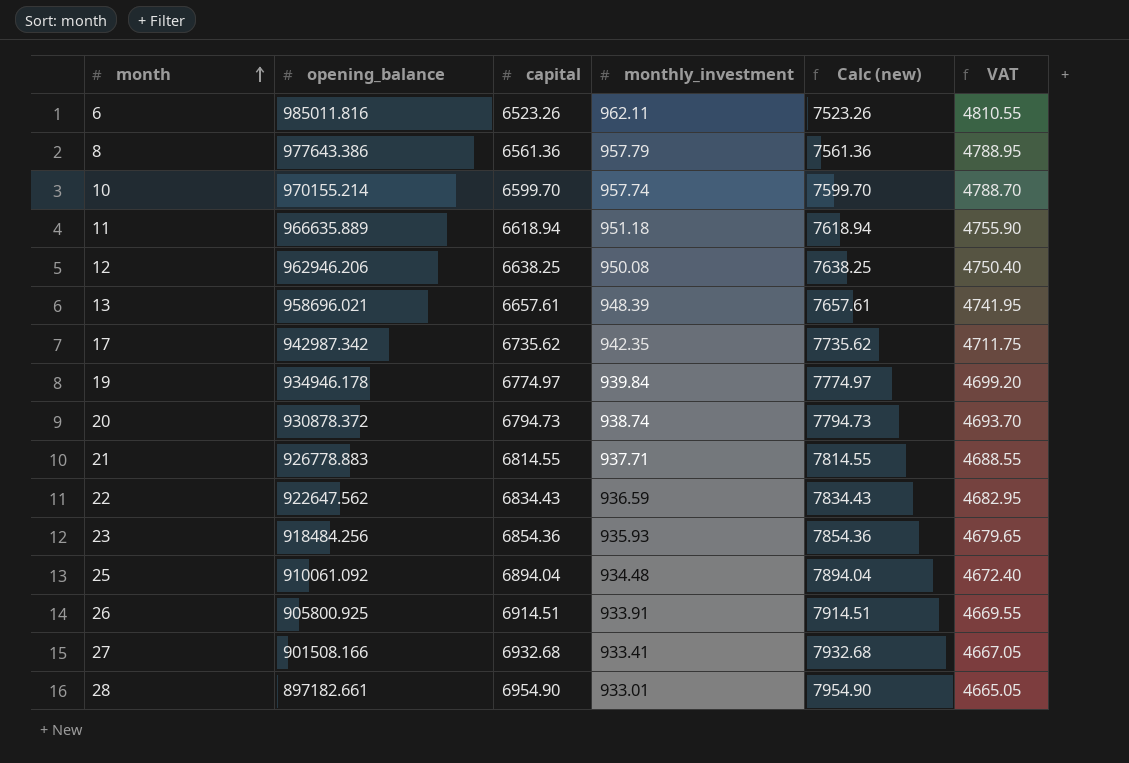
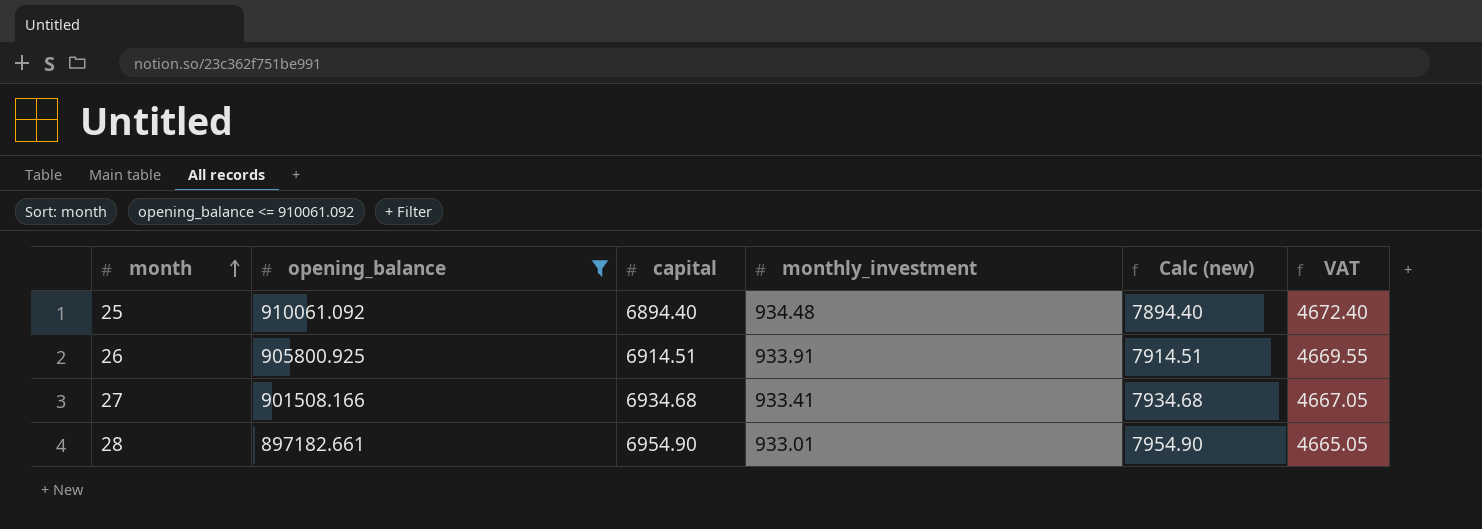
filter: none -> opening_balance <= 910061.092
25 | capital: 6894.04 -> 6894.40
25 | Calc (new): 7894.04 -> 7894.40
27 | capital: 6932.68 -> 6934.68
27 | Calc (new): 7932.68 -> 7934.68

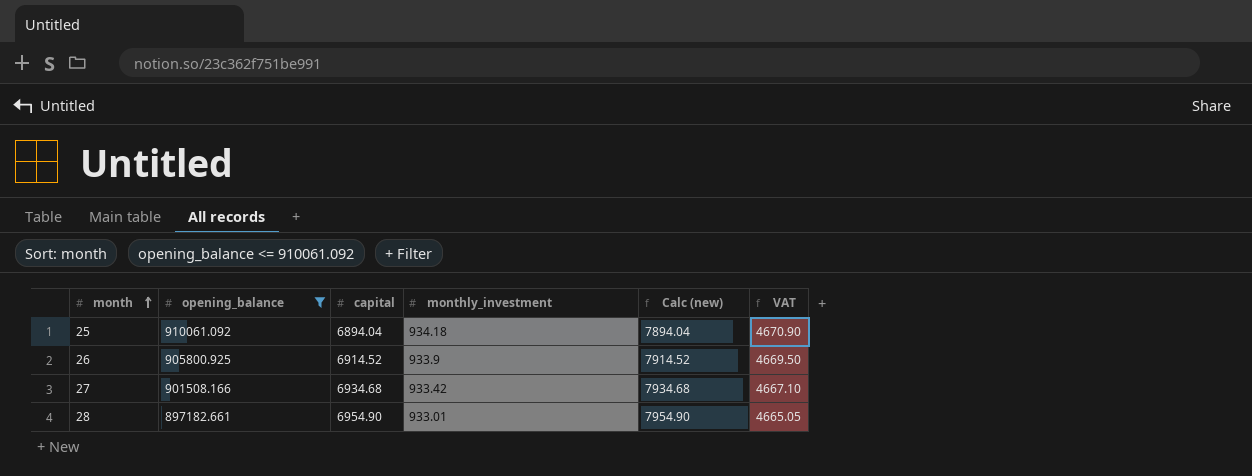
25 | capital: 6894.40 -> 6894.04
25 | monthly_investment: 934.48 -> 934.18
25 | Calc (new): 7894.40 -> 7894.04
25 | VAT: 4672.40 -> 4670.90
26 | capital: 6914.51 -> 6914.52
26 | monthly_investment: 933.91 -> 933.9
26 | Calc (new): 7914.51 -> 7914.52
26 | VAT: 4669.55 -> 4669.50
27 | monthly_investment: 933.41 -> 933.42
27 | VAT: 4667.05 -> 4667.10

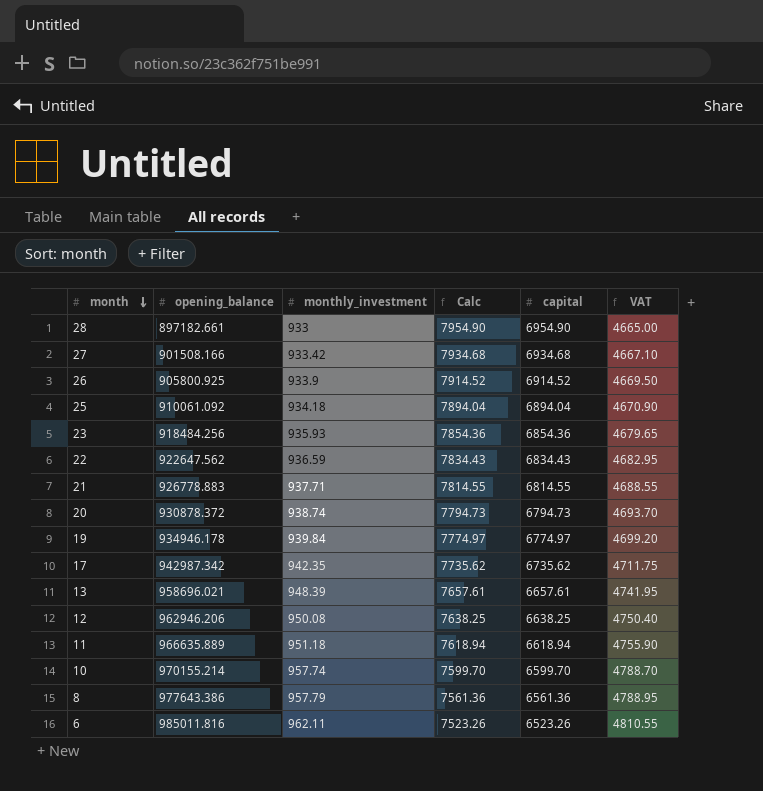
filter: opening_balance <= 910061.092 -> none
row order: month ascending -> month descending
column name: Calc (new) -> Calc
column capital | position: 3 -> 5
28 | monthly_investment: 933.01 -> 933
28 | VAT: 4665.05 -> 4665.00

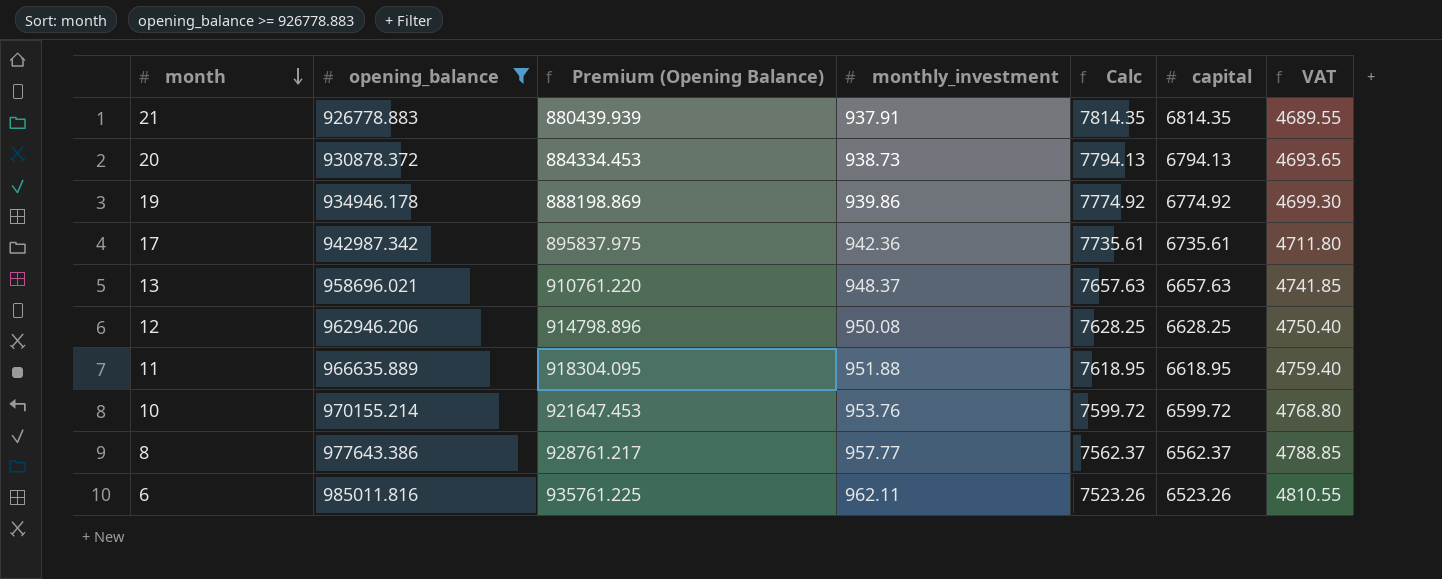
filter: none -> opening_balance >= 926778.883
column Premium (Opening Balance) | formula: none -> [opening_balance] * 0.95
21 | monthly_investment: 937.71 -> 937.91
21 | Calc: 7814.55 -> 7814.35
21 | capital: 6814.55 -> 6814.35
21 | VAT: 4688.55 -> 4689.55
20 | monthly_investment: 938.74 -> 938.73
20 | Calc: 7794.73 -> 7794.13
20 | capital: 6794.73 -> 6794.13
20 | VAT: 4693.70 -> 4693.65
19 | monthly_investment: 939.84 -> 939.86
19 | Calc: 7774.97 -> 7774.92
19 | capital: 6774.97 -> 6774.92
19 | VAT: 4699.20 -> 4699.30
17 | monthly_investment: 942.35 -> 942.36
17 | Calc: 7735.62 -> 7735.61
17 | capital: 6735.62 -> 6735.61
17 | VAT: 4711.75 -> 4711.80
13 | monthly_investment: 948.39 -> 948.37
13 | Calc: 7657.61 -> 7657.63
13 | capital: 6657.61 -> 6657.63
13 | VAT: 4741.95 -> 4741.85
12 | Calc: 7638.25 -> 7628.25
12 | capital: 6638.25 -> 6628.25
11 | monthly_investment: 951.18 -> 951.88
11 | Calc: 7618.94 -> 7618.95
11 | capital: 6618.94 -> 6618.95
11 | VAT: 4755.90 -> 4759.40
10 | monthly_investment: 957.74 -> 953.76
10 | Calc: 7599.70 -> 7599.72
10 | capital: 6599.70 -> 6599.72
10 | VAT: 4788.70 -> 4768.80
8 | monthly_investment: 957.79 -> 957.77
8 | Calc: 7561.36 -> 7562.37
8 | capital: 6561.36 -> 6562.37
8 | VAT: 4788.95 -> 4788.85

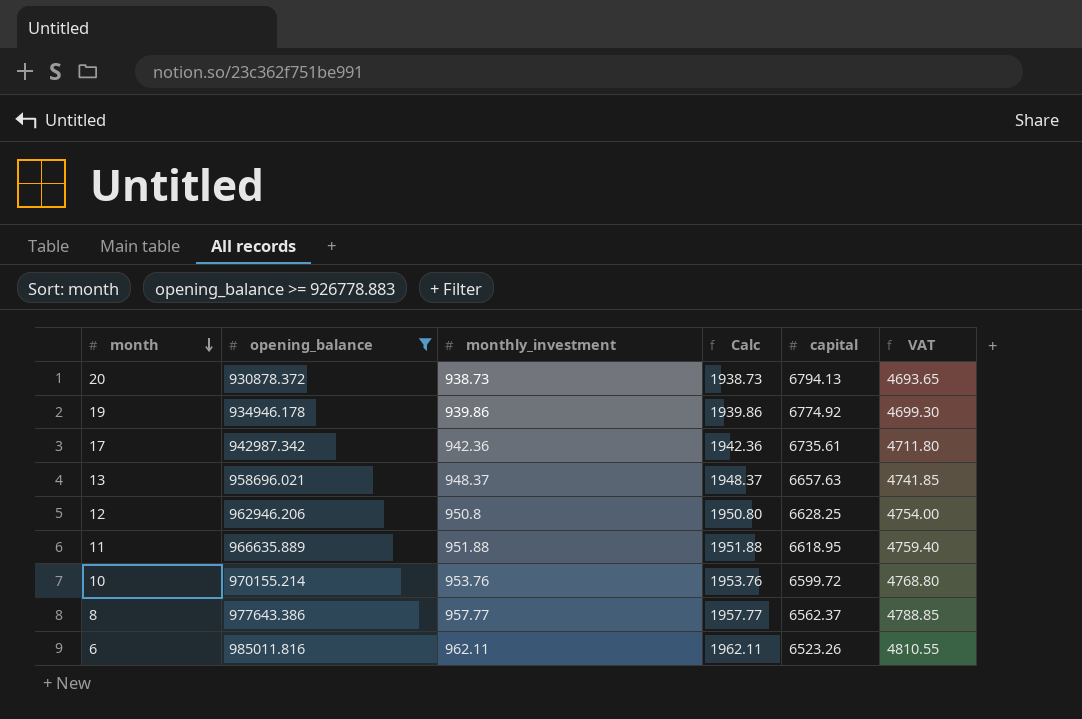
column Premium (Opening Balance) | formula: [opening_balance] * 0.95 -> none
column Calc | formula: [capital] + 1000 -> [monthly_investment] + 1000
row 21: 926778.883 | 880439.939 | 937.91 | 7814.35 | 6814.35 | 4689.55 -> none
12 | monthly_investment: 950.08 -> 950.8
12 | VAT: 4750.40 -> 4754.00

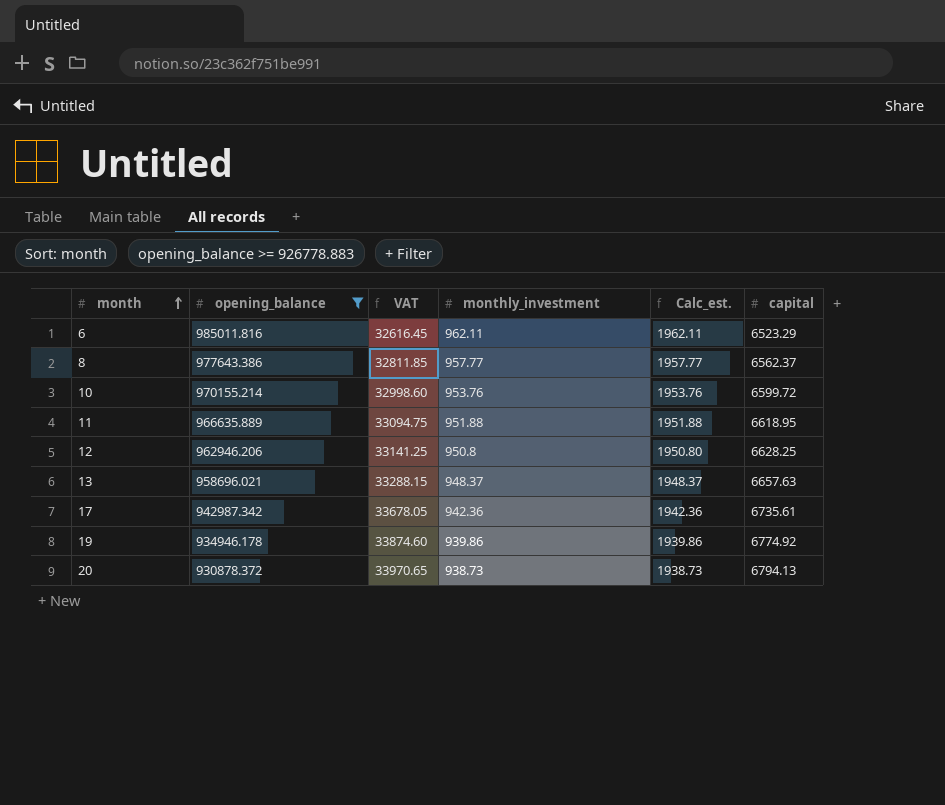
row order: month descending -> month ascending
column VAT | formula: [monthly_investment] * 5 -> [capital] * 5
column VAT | position: 6 -> 3
column name: Calc -> Calc_est.
6 | capital: 6523.26 -> 6523.29

